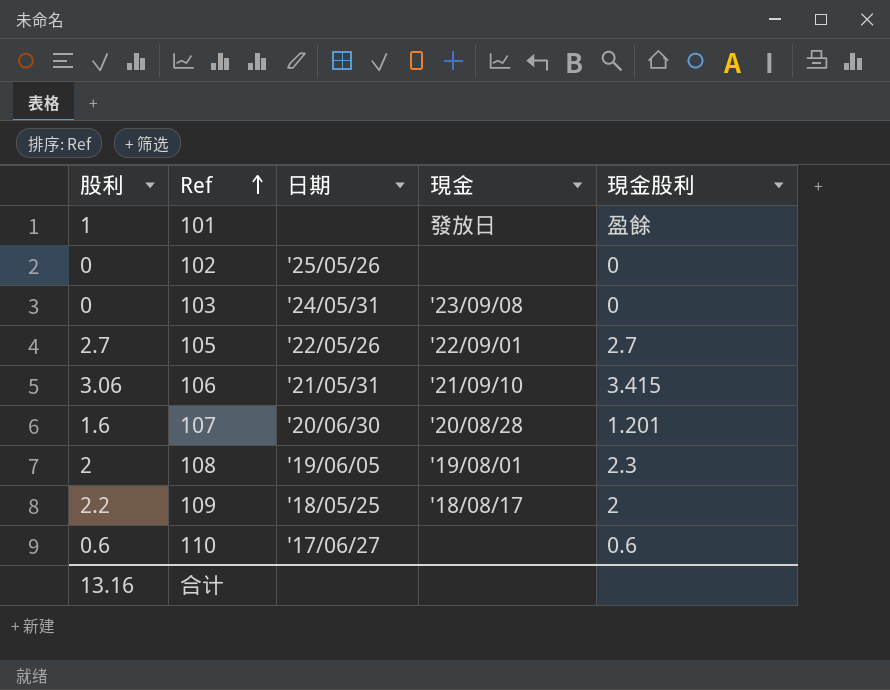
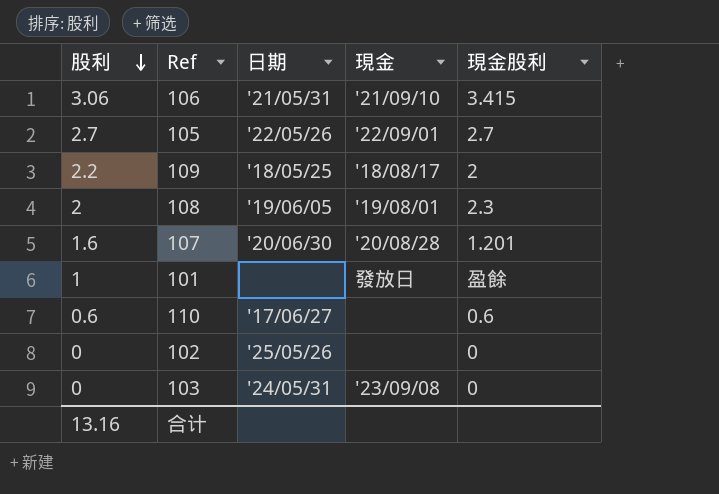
row order: Ref ascending -> 股利 descending

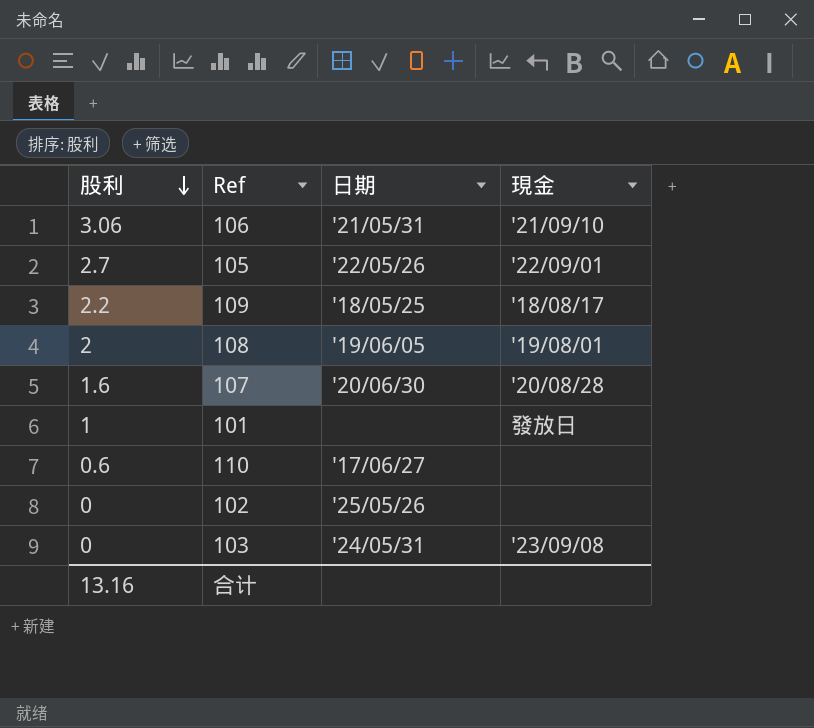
column 現金股利 | position: 5 -> none

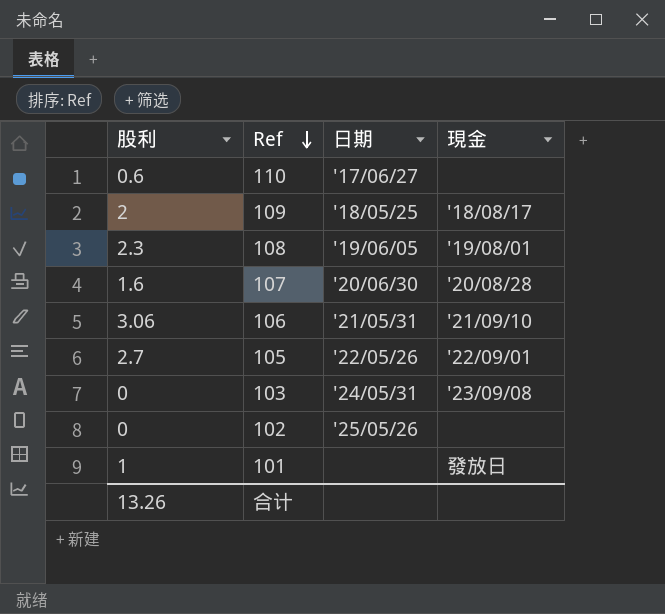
row order: 股利 descending -> Ref descending
109 | 股利: 2.2 -> 2
108 | 股利: 2 -> 2.3
合计 | 股利: 13.16 -> 13.26

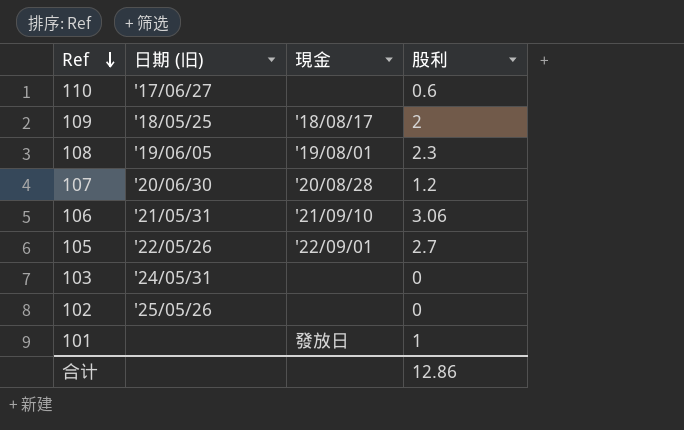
column name: 日期 -> 日期 (旧)
column 股利 | position: 1 -> 4
107 | 股利: 1.6 -> 1.2
103 | 現金: '23/09/08 -> none
合计 | 股利: 13.26 -> 12.86

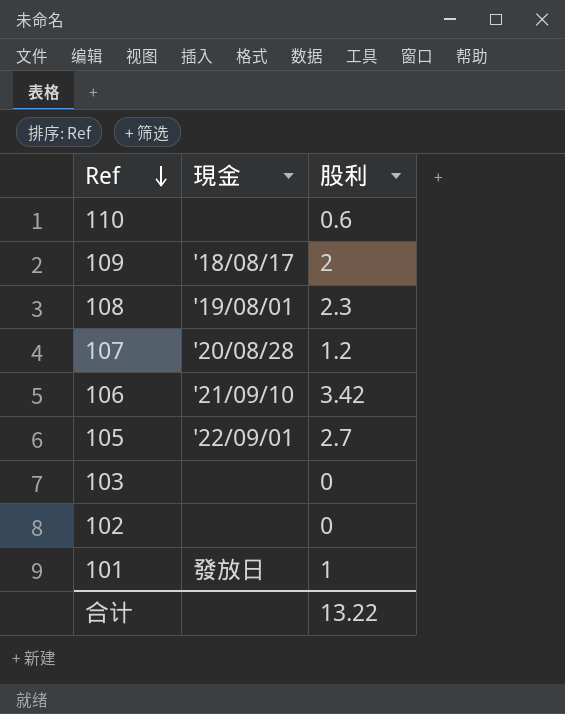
column 日期 (旧) | position: 2 -> none
106 | 股利: 3.06 -> 3.42
合计 | 股利: 12.86 -> 13.22

